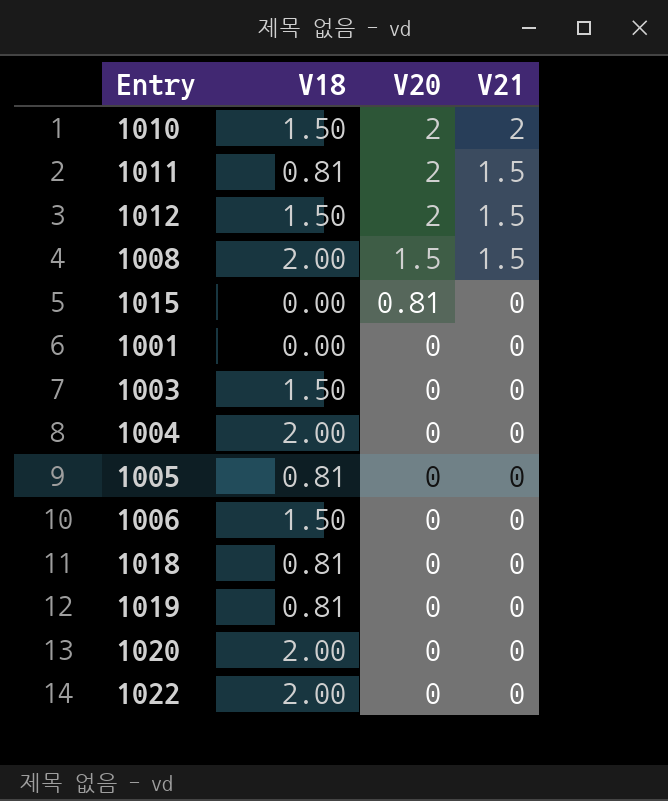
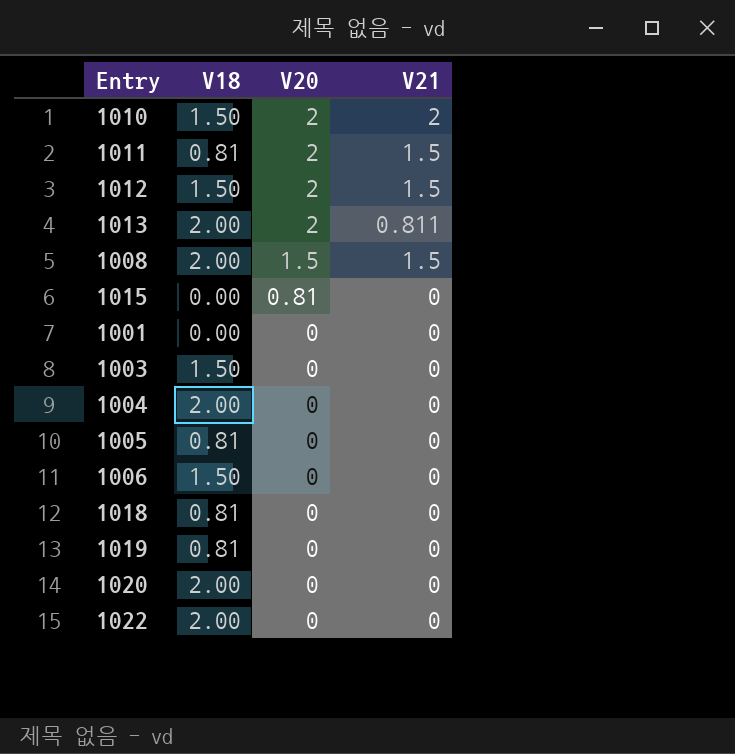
row 1013: none -> 2.00 | 2 | 0.811

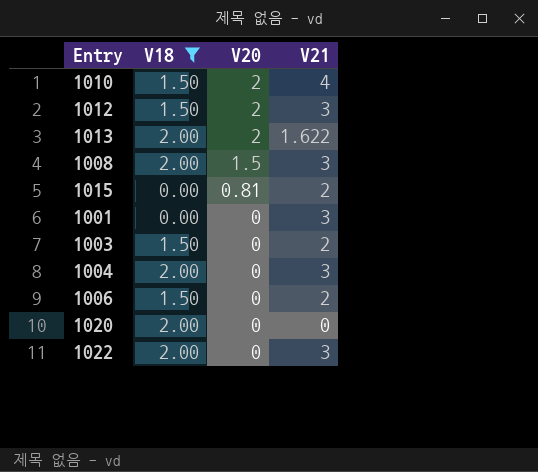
filter: none -> V18 != 0.81
1010 | V21: 2 -> 4
1012 | V21: 1.5 -> 3
1013 | V21: 0.811 -> 1.622
1008 | V21: 1.5 -> 3
1015 | V21: 0 -> 2
1001 | V21: 0 -> 3
1003 | V21: 0 -> 2
1004 | V21: 0 -> 3
1006 | V21: 0 -> 2
1022 | V21: 0 -> 3

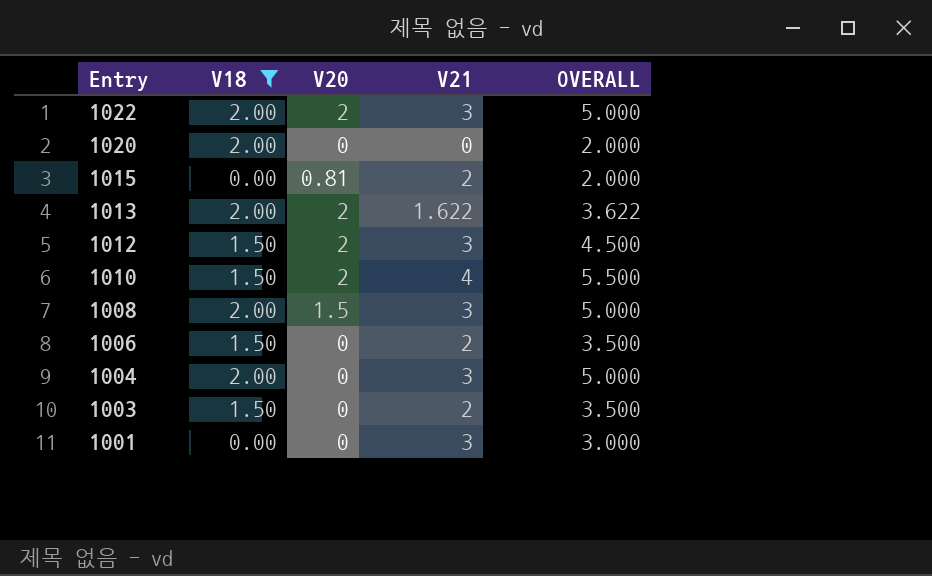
row order: V20 descending -> Entry descending
column OVERALL | formula: none -> [V18] + [V21]
1022 | V20: 0 -> 2

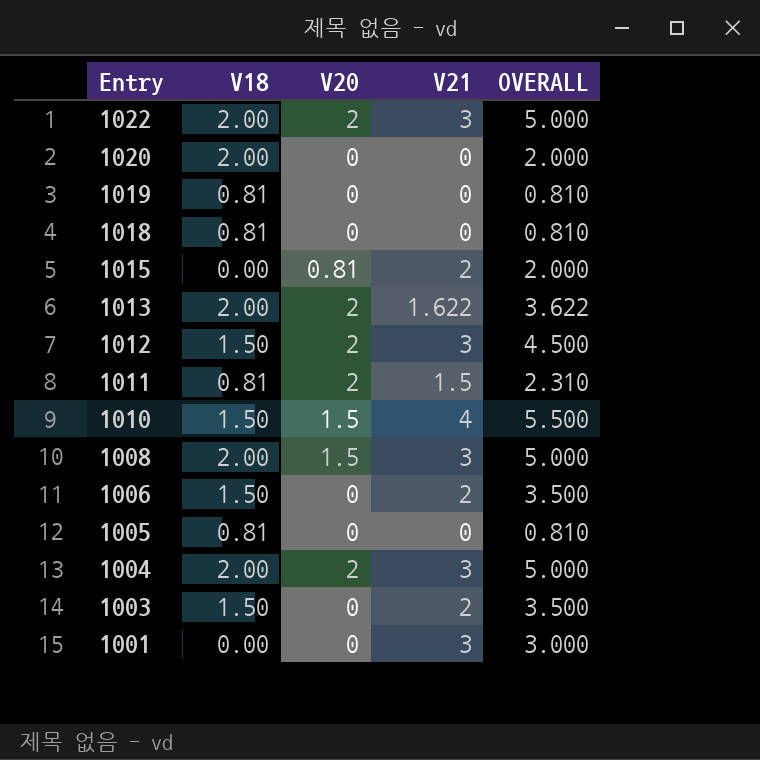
filter: V18 != 0.81 -> none
1010 | V20: 2 -> 1.5
1004 | V20: 0 -> 2

